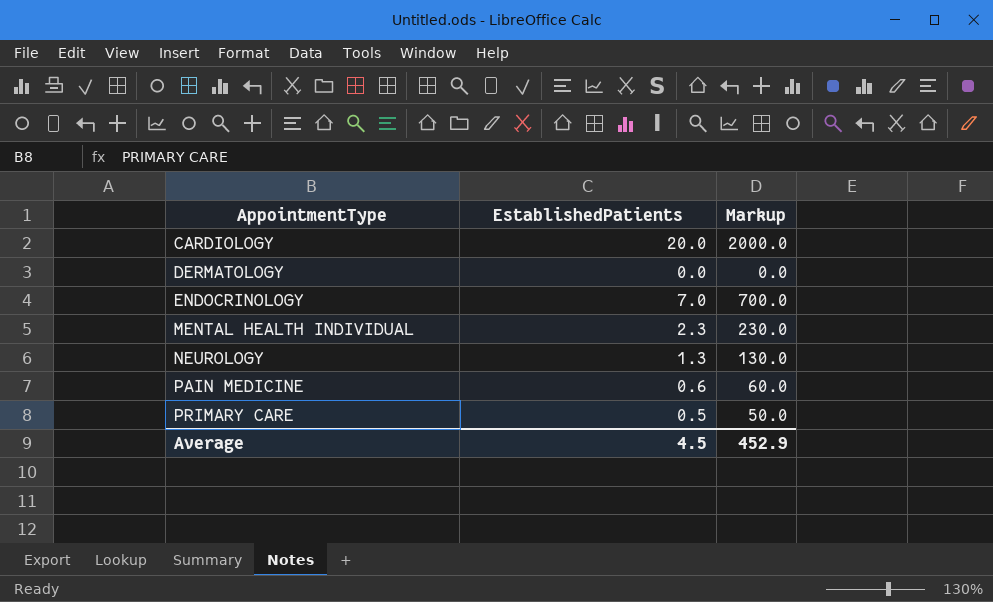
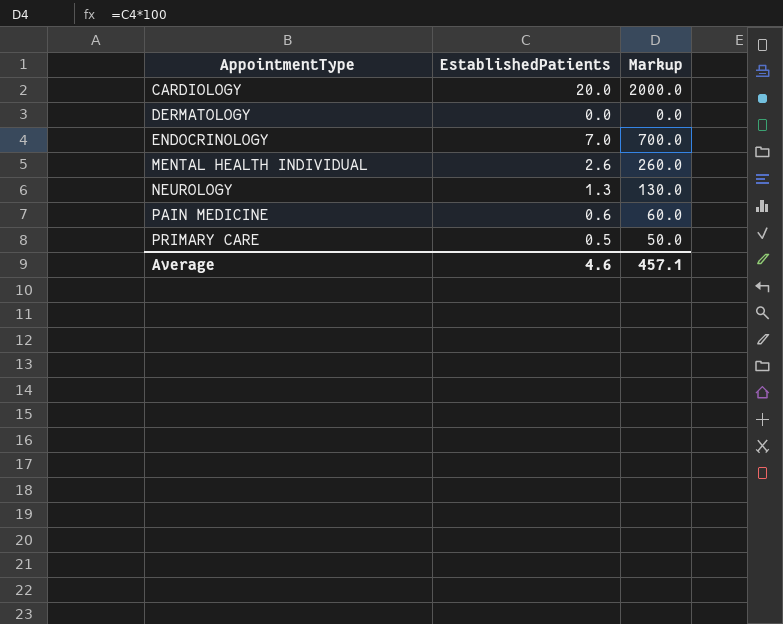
MENTAL HEALTH INDIVIDUAL | EstablishedPatients: 2.3 -> 2.6
MENTAL HEALTH INDIVIDUAL | Markup: 230.0 -> 260.0
Average | EstablishedPatients: 4.5 -> 4.6
Average | Markup: 452.9 -> 457.1

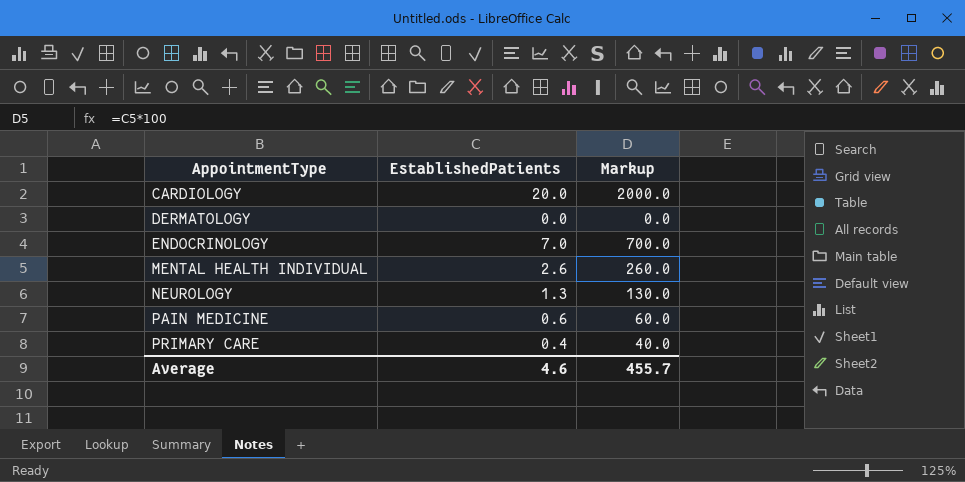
PRIMARY CARE | EstablishedPatients: 0.5 -> 0.4
PRIMARY CARE | Markup: 50.0 -> 40.0
Average | Markup: 457.1 -> 455.7

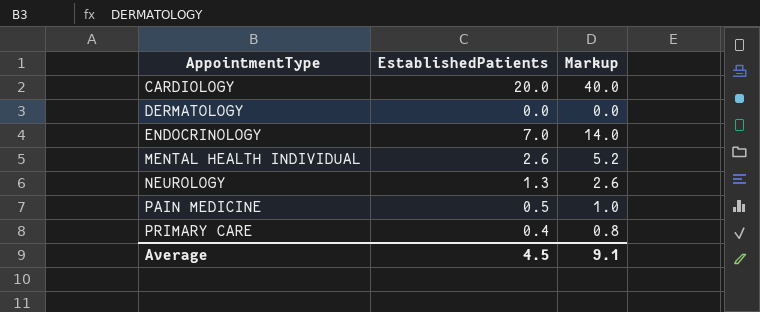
column Markup | formula: [EstablishedPatients] * 100 -> [EstablishedPatients] * 2
PAIN MEDICINE | EstablishedPatients: 0.6 -> 0.5
Average | EstablishedPatients: 4.6 -> 4.5
Average | Markup: 455.7 -> 9.1

